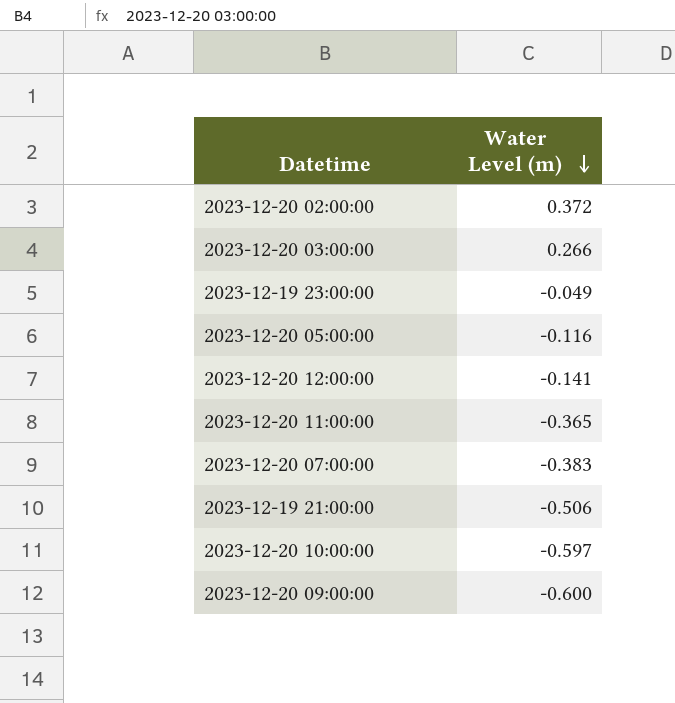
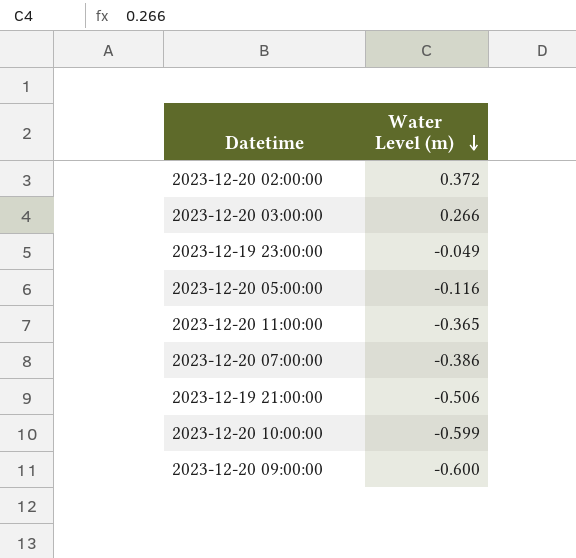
row 2023-12-20 12:00:00: -0.141 -> none
2023-12-20 07:00:00 | Water Level (m): -0.383 -> -0.386
2023-12-20 10:00:00 | Water Level (m): -0.597 -> -0.599

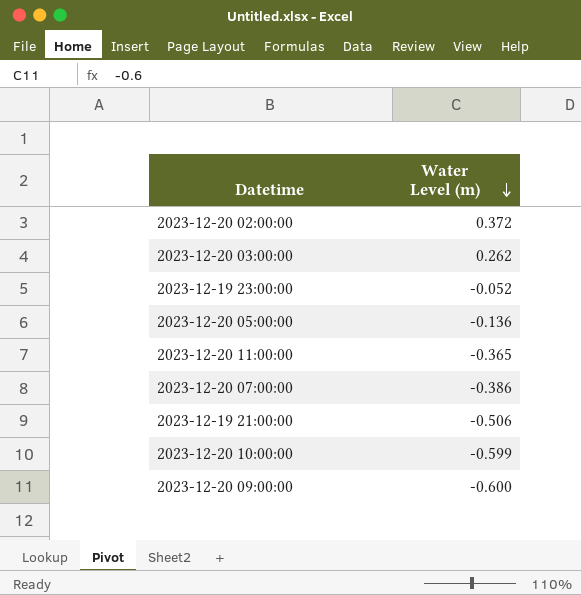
2023-12-20 03:00:00 | Water Level (m): 0.266 -> 0.262
2023-12-19 23:00:00 | Water Level (m): -0.049 -> -0.052
2023-12-20 05:00:00 | Water Level (m): -0.116 -> -0.136

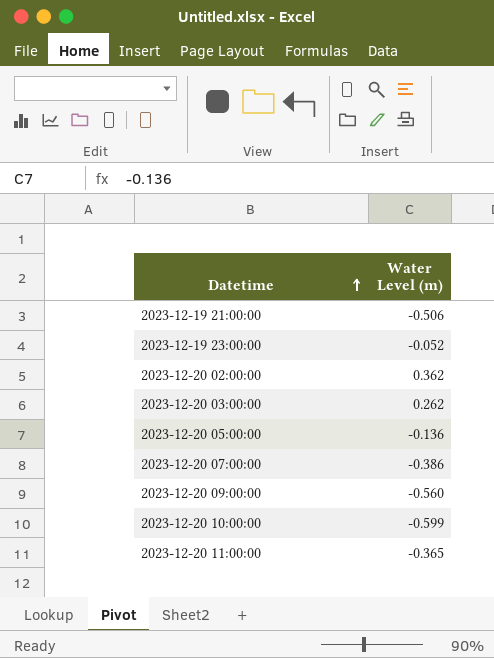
row order: Water Level (m) descending -> Datetime ascending
2023-12-20 02:00:00 | Water Level (m): 0.372 -> 0.362
2023-12-20 09:00:00 | Water Level (m): -0.600 -> -0.560

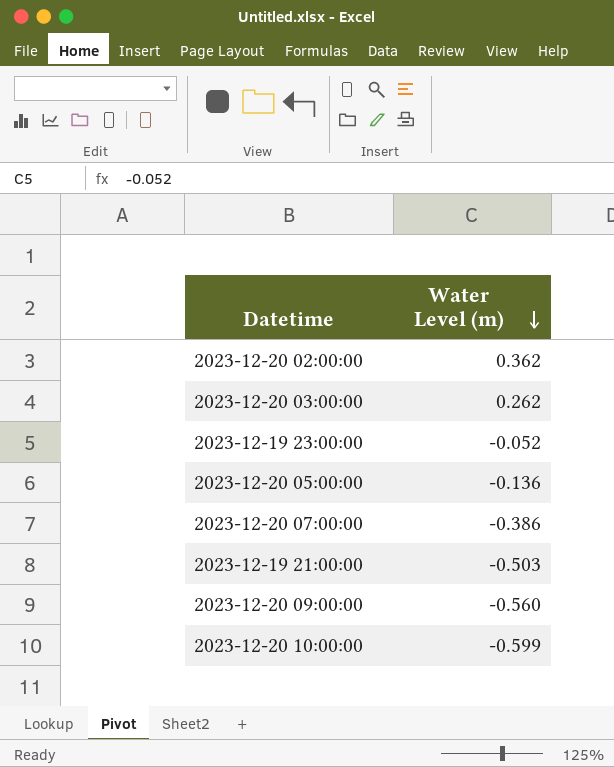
row order: Datetime ascending -> Water Level (m) descending
row 2023-12-20 11:00:00: -0.365 -> none
2023-12-19 21:00:00 | Water Level (m): -0.506 -> -0.503

